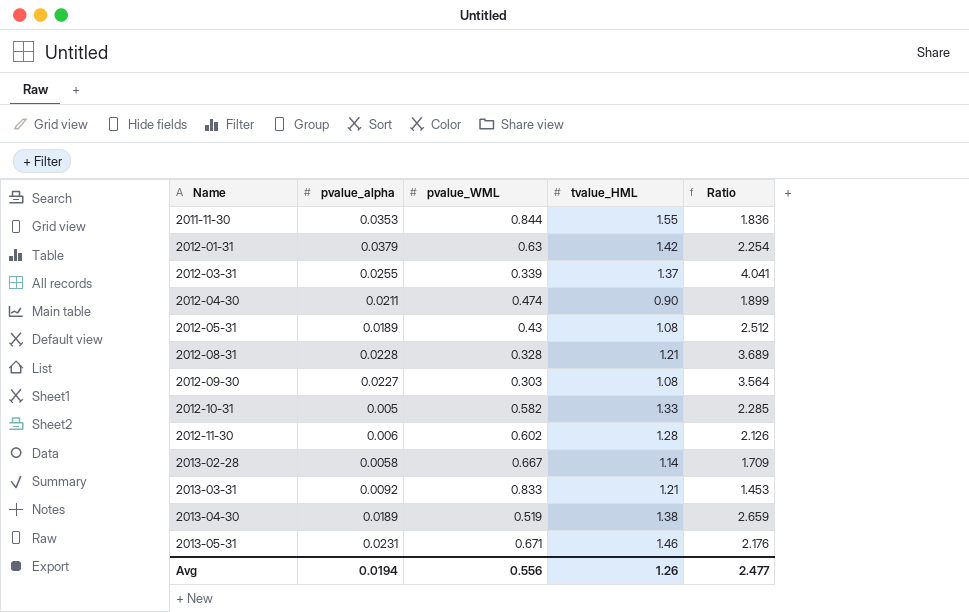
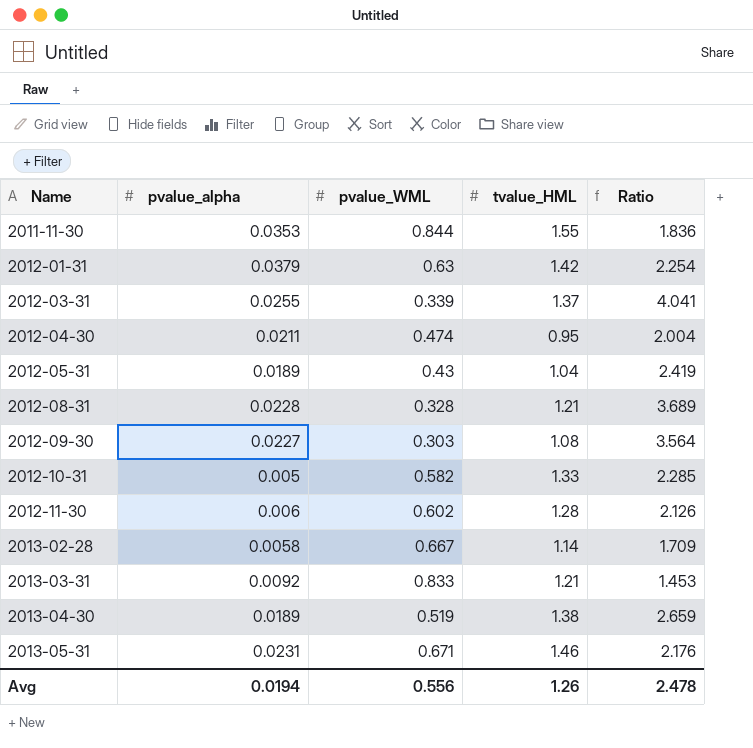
2012-04-30 | tvalue_HML: 0.90 -> 0.95
2012-04-30 | Ratio: 1.899 -> 2.004
2012-05-31 | tvalue_HML: 1.08 -> 1.04
2012-05-31 | Ratio: 2.512 -> 2.419
Avg | Ratio: 2.477 -> 2.478

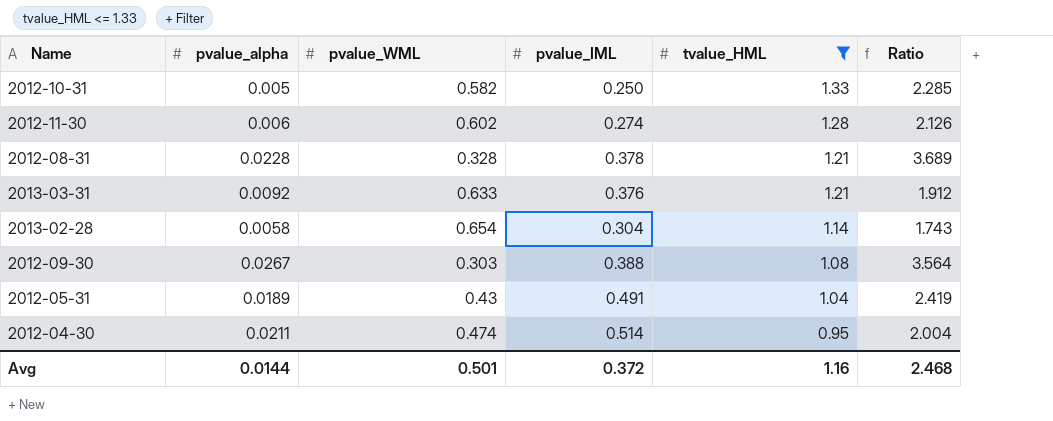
filter: none -> tvalue_HML <= 1.33
row order: Name ascending -> tvalue_HML descending
column pvalue_IML | position: none -> 4
2013-03-31 | pvalue_WML: 0.833 -> 0.633
2013-03-31 | Ratio: 1.453 -> 1.912
2013-02-28 | pvalue_WML: 0.667 -> 0.654
2013-02-28 | Ratio: 1.709 -> 1.743
2012-09-30 | pvalue_alpha: 0.0227 -> 0.0267
Avg | pvalue_alpha: 0.0194 -> 0.0144
Avg | pvalue_WML: 0.556 -> 0.501
Avg | tvalue_HML: 1.26 -> 1.16
Avg | Ratio: 2.478 -> 2.468

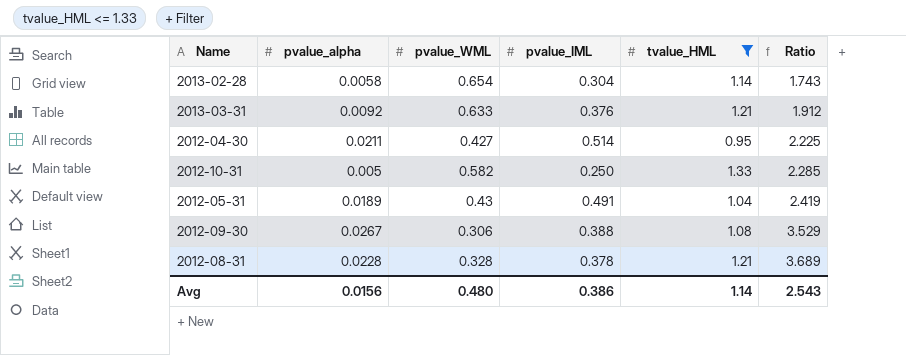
row order: tvalue_HML descending -> Ratio ascending
row 2012-11-30: 0.006 | 0.602 | 0.274 | 1.28 | 2.126 -> none
2012-04-30 | pvalue_WML: 0.474 -> 0.427
2012-04-30 | Ratio: 2.004 -> 2.225
2012-09-30 | pvalue_WML: 0.303 -> 0.306
2012-09-30 | Ratio: 3.564 -> 3.529
Avg | pvalue_alpha: 0.0144 -> 0.0156
Avg | pvalue_WML: 0.501 -> 0.480
Avg | pvalue_IML: 0.372 -> 0.386
Avg | tvalue_HML: 1.16 -> 1.14
Avg | Ratio: 2.468 -> 2.543

